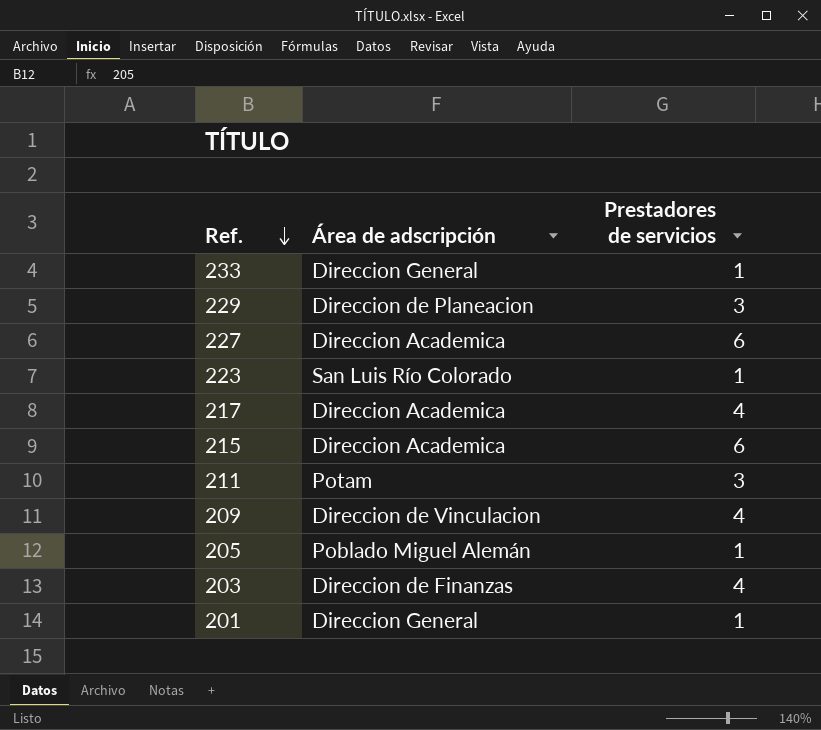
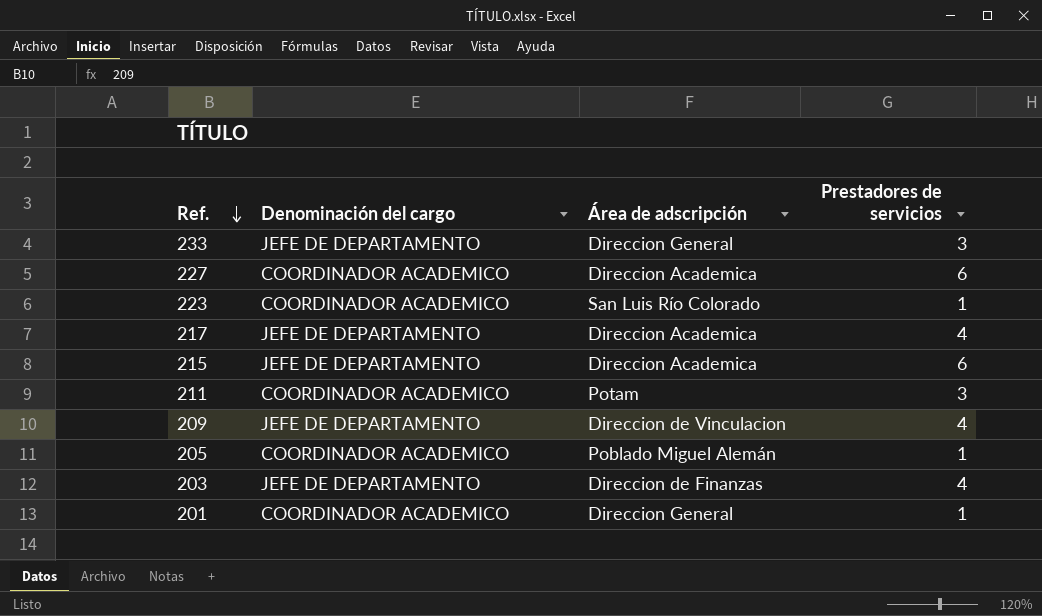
column Denominación del cargo | position: none -> 2
row 229: Direccion de Planeacion | 3 -> none
233 | Prestadores de servicios: 1 -> 3

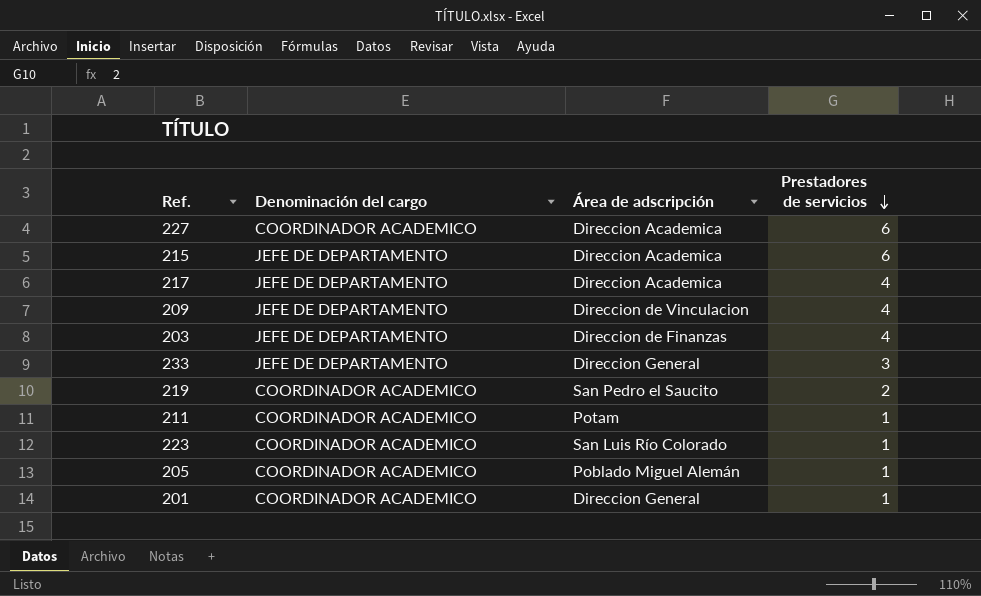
row order: Ref. descending -> Prestadores de servicios descending
row 219: none -> COORDINADOR ACADEMICO | San Pedro el Saucito | 2
211 | Prestadores de servicios: 3 -> 1

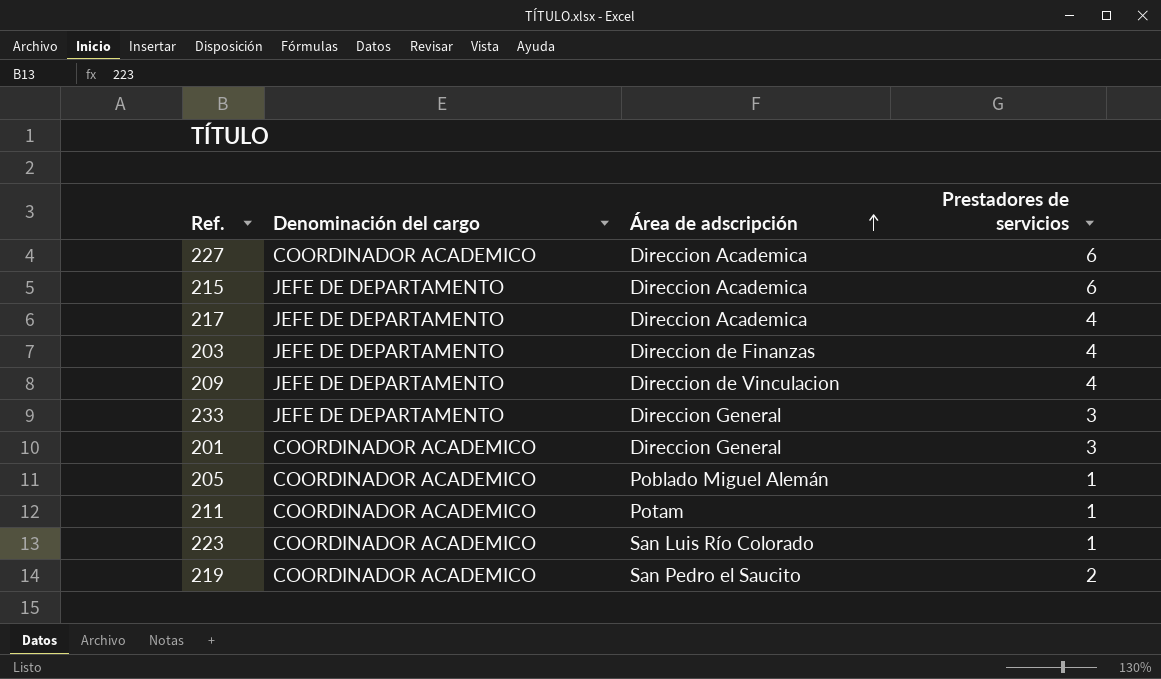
row order: Prestadores de servicios descending -> Área de adscripción ascending
201 | Prestadores de servicios: 1 -> 3

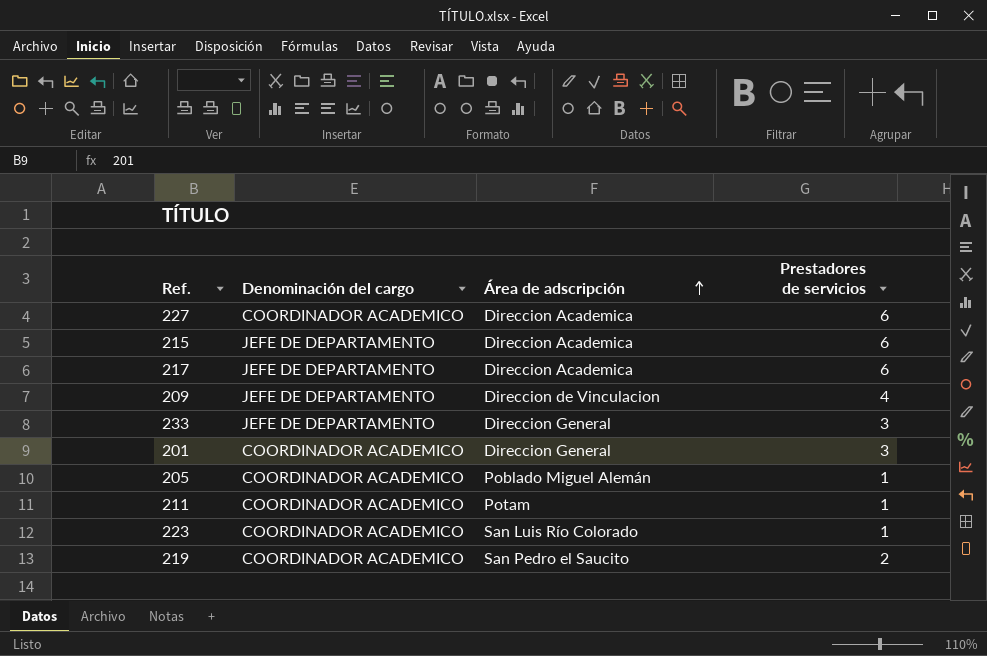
row 203: JEFE DE DEPARTAMENTO | Direccion de Finanzas | 4 -> none
217 | Prestadores de servicios: 4 -> 6

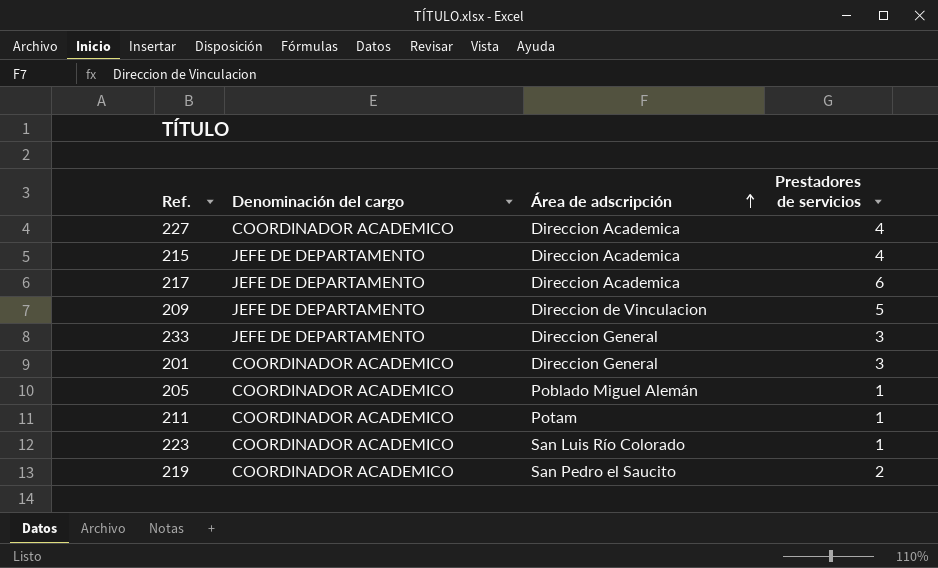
227 | Prestadores de servicios: 6 -> 4
215 | Prestadores de servicios: 6 -> 4
209 | Prestadores de servicios: 4 -> 5

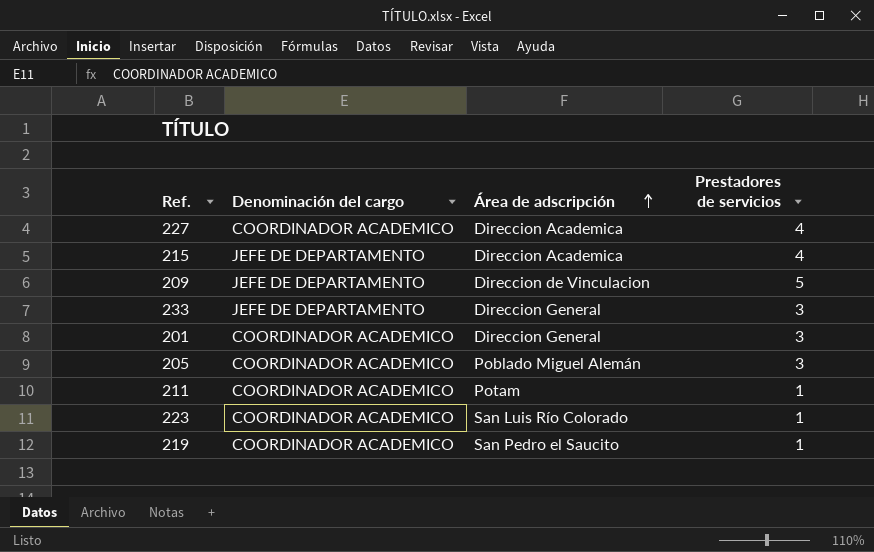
row 217: JEFE DE DEPARTAMENTO | Direccion Academica | 6 -> none
205 | Prestadores de servicios: 1 -> 3
219 | Prestadores de servicios: 2 -> 1

